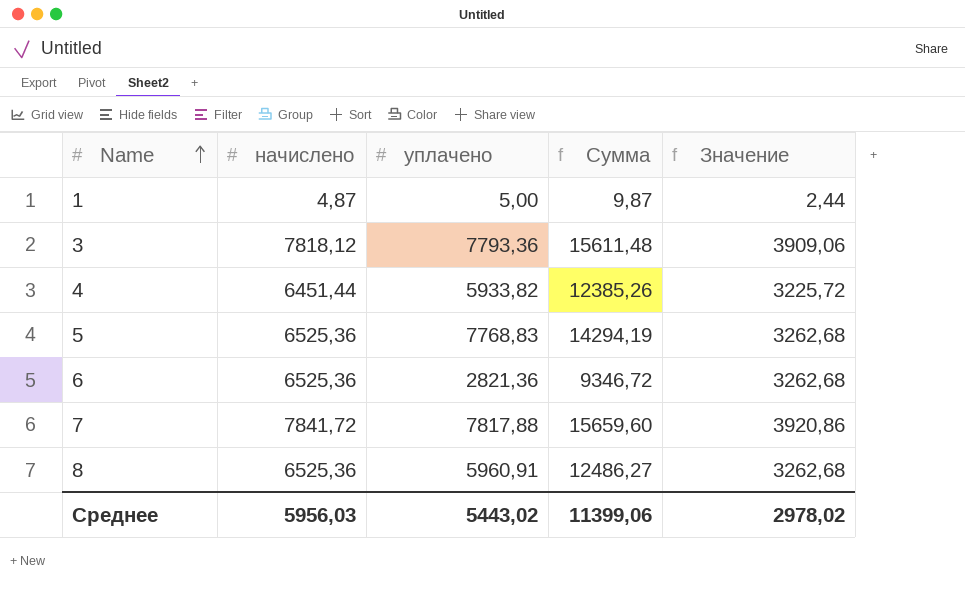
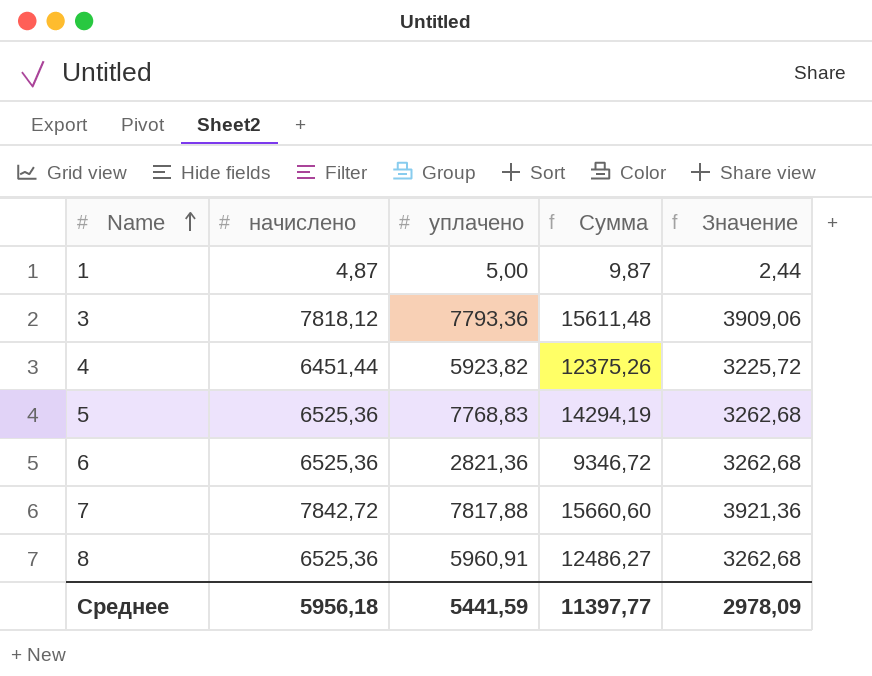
4 | уплачено: 5933,82 -> 5923,82
4 | Сумма: 12385,26 -> 12375,26
7 | начислено: 7841,72 -> 7842,72
7 | Сумма: 15659,60 -> 15660,60
7 | Значение: 3920,86 -> 3921,36
Среднее | начислено: 5956,03 -> 5956,18
Среднее | уплачено: 5443,02 -> 5441,59
Среднее | Сумма: 11399,06 -> 11397,77
Среднее | Значение: 2978,02 -> 2978,09

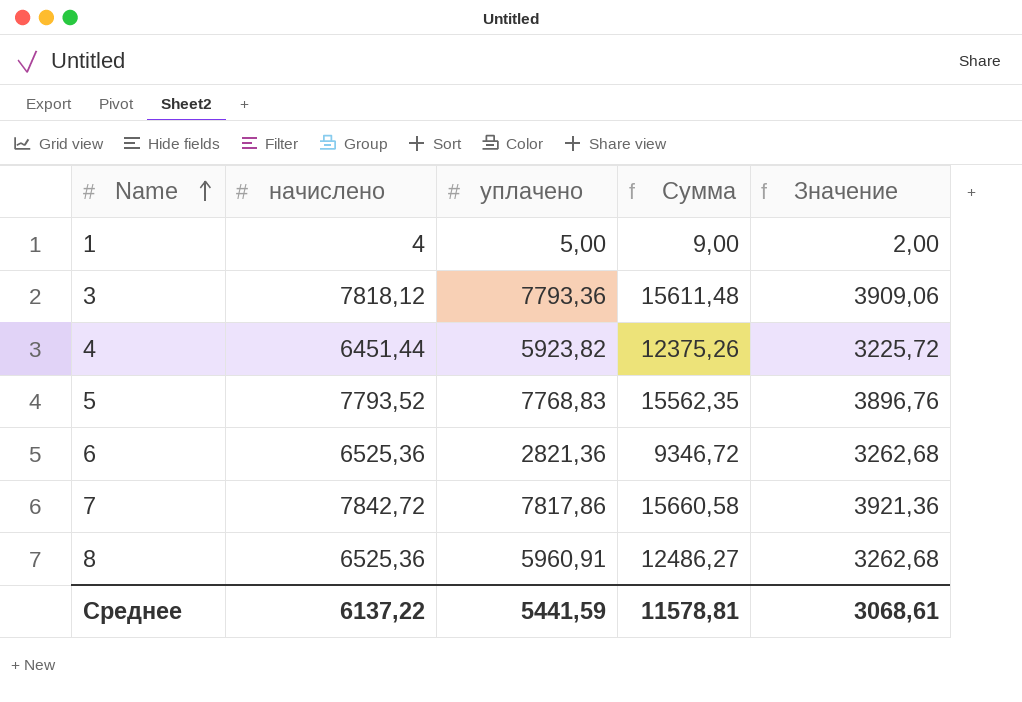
1 | начислено: 4,87 -> 4
1 | Сумма: 9,87 -> 9,00
1 | Значение: 2,44 -> 2,00
5 | начислено: 6525,36 -> 7793,52
5 | Сумма: 14294,19 -> 15562,35
5 | Значение: 3262,68 -> 3896,76
7 | уплачено: 7817,88 -> 7817,86
7 | Сумма: 15660,60 -> 15660,58
Среднее | начислено: 5956,18 -> 6137,22
Среднее | Сумма: 11397,77 -> 11578,81
Среднее | Значение: 2978,09 -> 3068,61

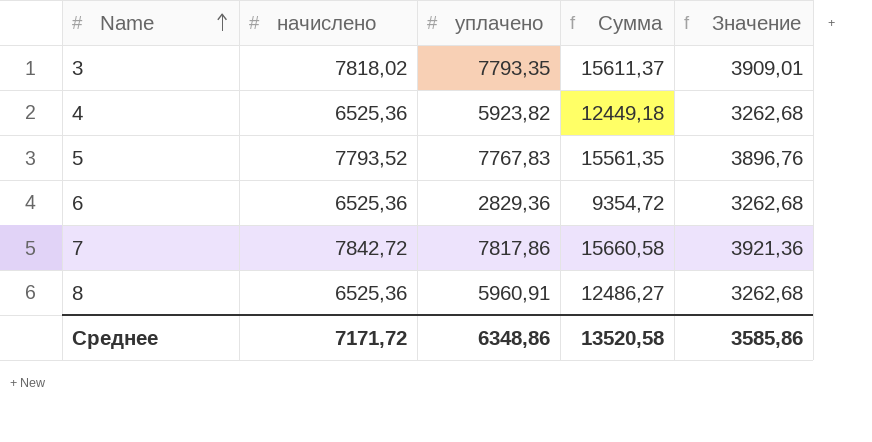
row 1: 4 | 5,00 | 9,00 | 2,00 -> none
3 | начислено: 7818,12 -> 7818,02
3 | уплачено: 7793,36 -> 7793,35
3 | Сумма: 15611,48 -> 15611,37
3 | Значение: 3909,06 -> 3909,01
4 | начислено: 6451,44 -> 6525,36
4 | Сумма: 12375,26 -> 12449,18
4 | Значение: 3225,72 -> 3262,68
5 | уплачено: 7768,83 -> 7767,83
5 | Сумма: 15562,35 -> 15561,35
6 | уплачено: 2821,36 -> 2829,36
6 | Сумма: 9346,72 -> 9354,72
Среднее | начислено: 6137,22 -> 7171,72
Среднее | уплачено: 5441,59 -> 6348,86
Среднее | Сумма: 11578,81 -> 13520,58
Среднее | Значение: 3068,61 -> 3585,86

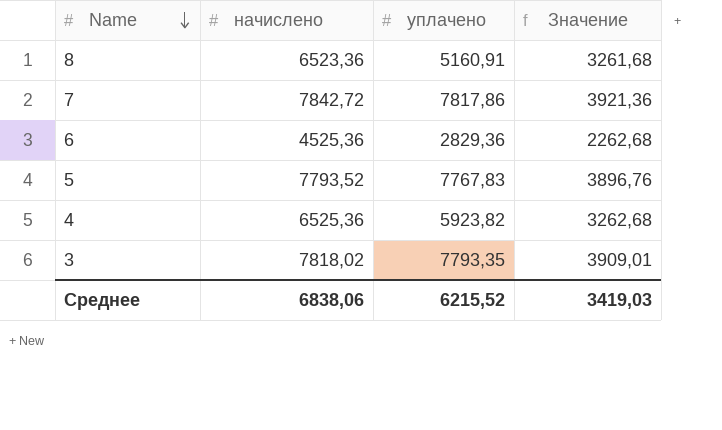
row order: Name ascending -> Name descending
column Сумма | formula: [начислено] + [уплачено] -> none
8 | начислено: 6525,36 -> 6523,36
8 | уплачено: 5960,91 -> 5160,91
8 | Значение: 3262,68 -> 3261,68
6 | начислено: 6525,36 -> 4525,36
6 | Значение: 3262,68 -> 2262,68
Среднее | начислено: 7171,72 -> 6838,06
Среднее | уплачено: 6348,86 -> 6215,52
Среднее | Значение: 3585,86 -> 3419,03

